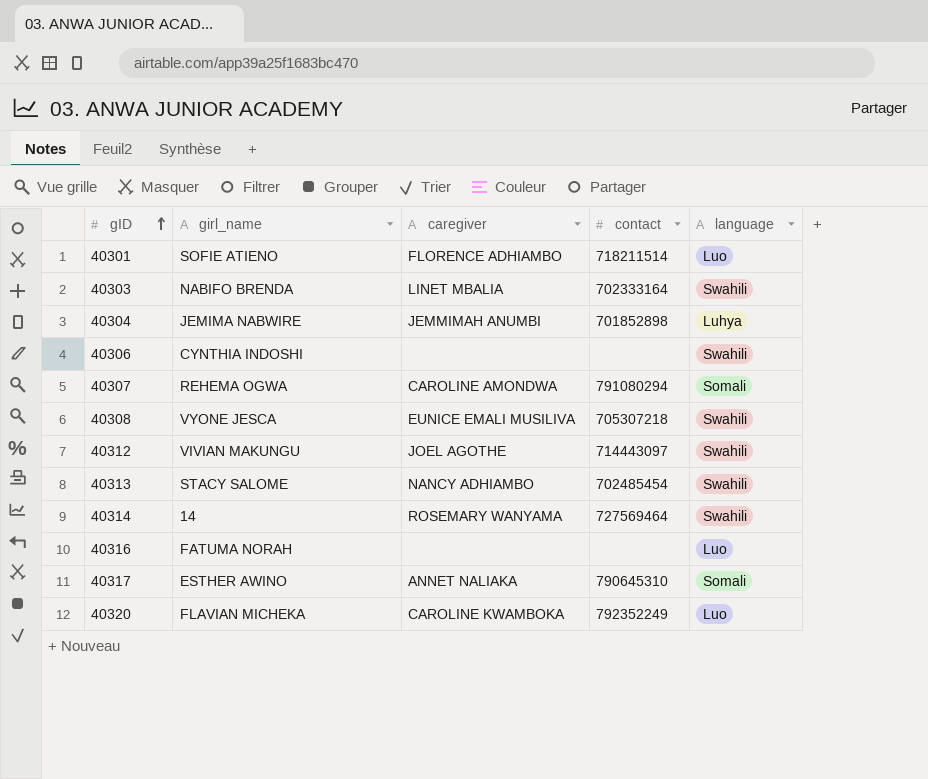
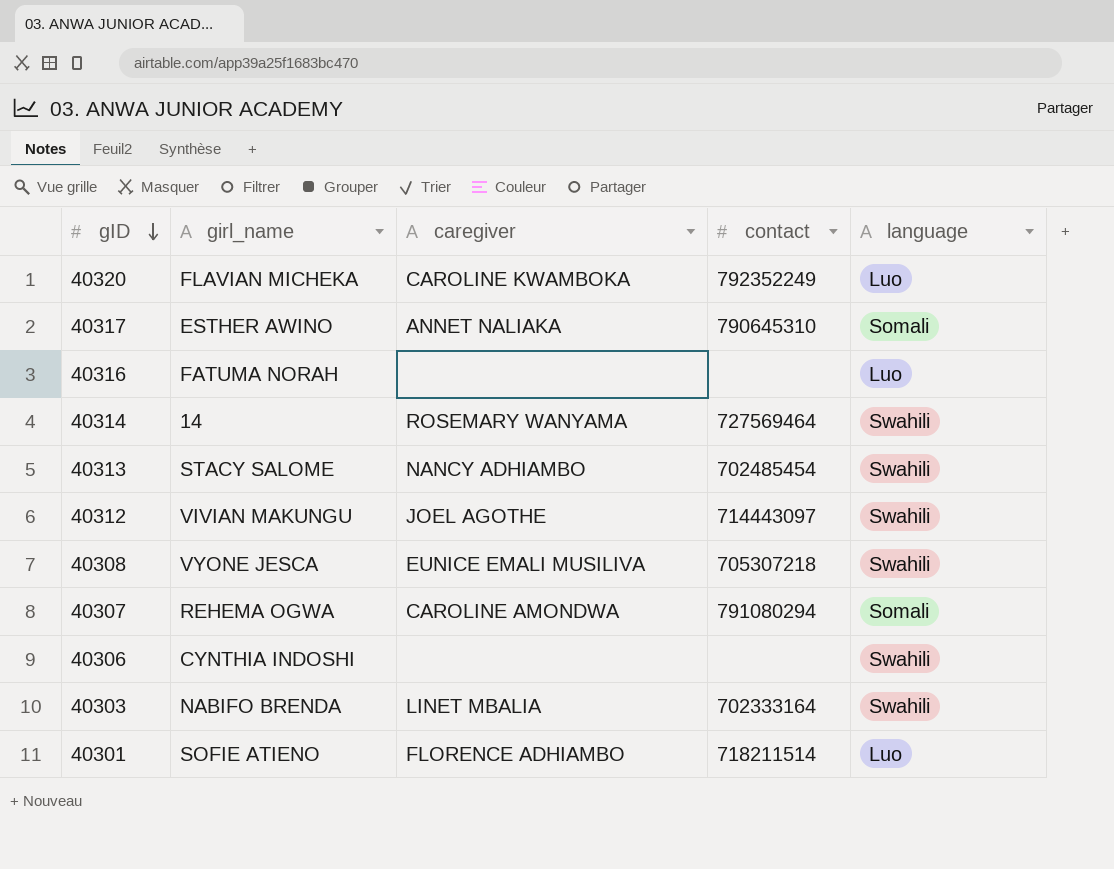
row order: gID ascending -> gID descending
row 40304: JEMIMA NABWIRE | JEMMIMAH ANUMBI | 701852898 | Luhya -> none

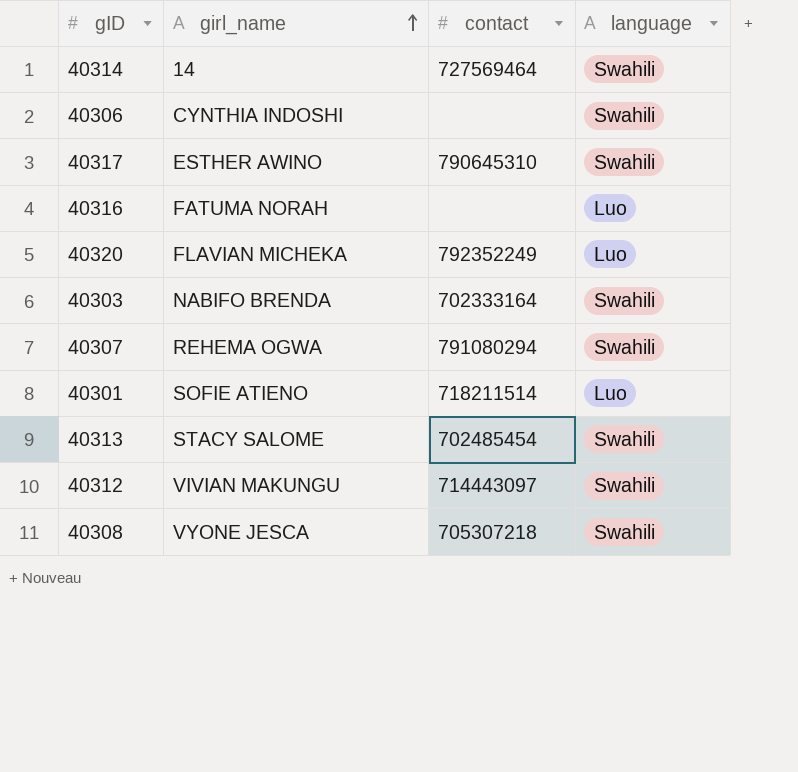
row order: gID descending -> girl_name ascending
column caregiver | position: 3 -> none
40317 | language: Somali -> Swahili
40307 | language: Somali -> Swahili

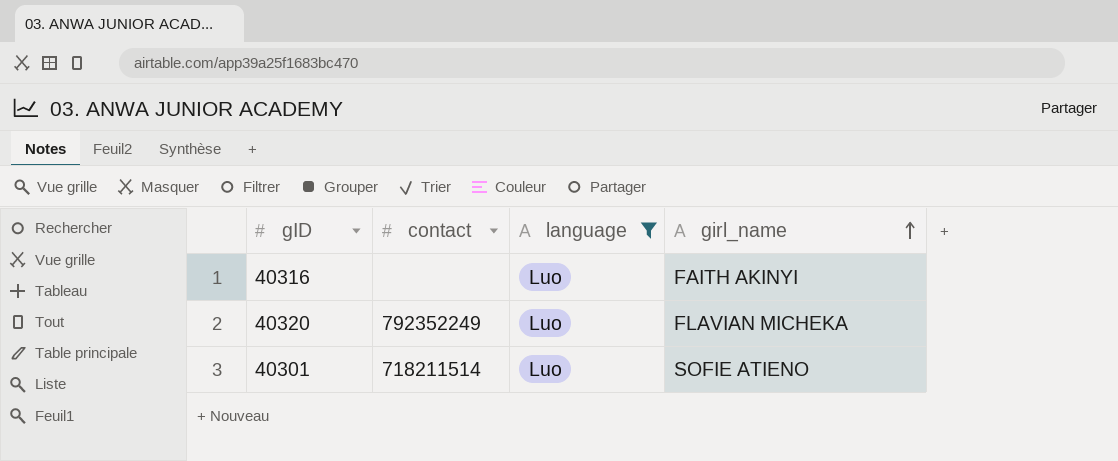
filter: none -> language = Luo
column girl_name | position: 2 -> 4
40316 | girl_name: FATUMA NORAH -> FAITH AKINYI

